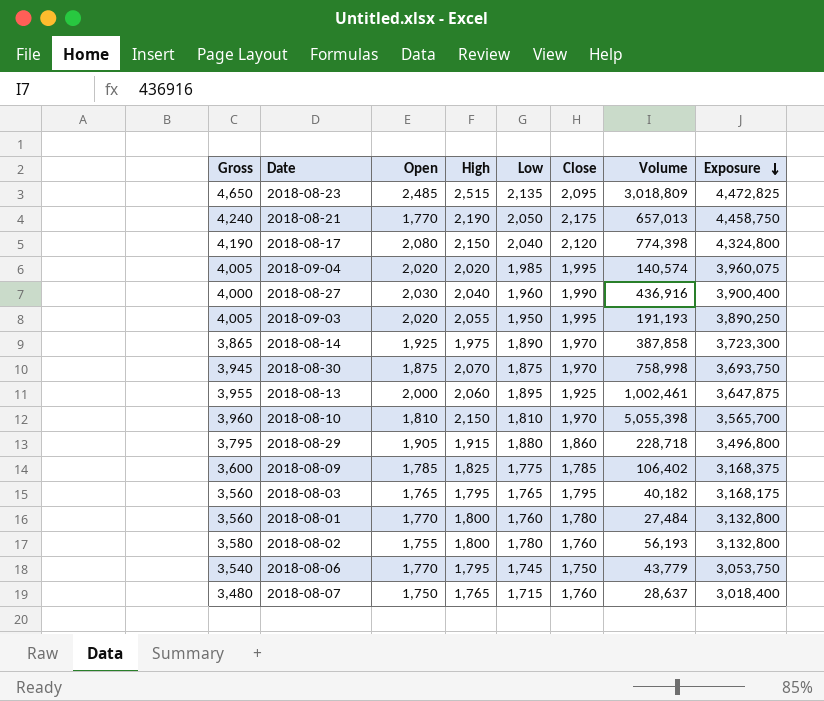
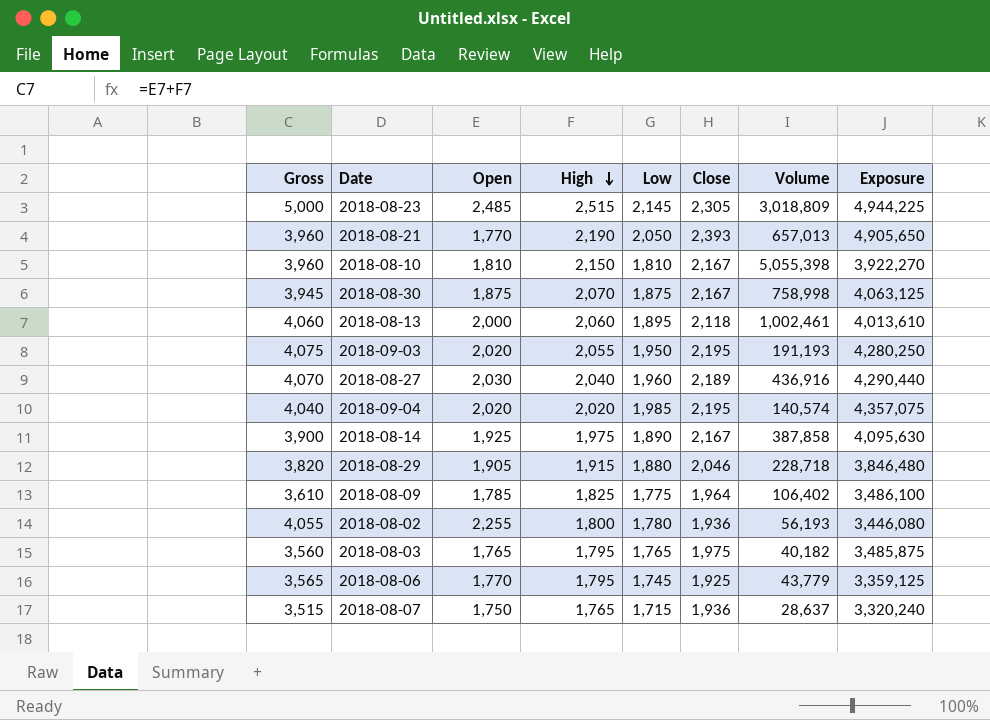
row order: Exposure descending -> High descending
column Gross | formula: [High] + [Low] -> [Open] + [High]
row 2018-08-17: 4,190 | 2,080 | 2,150 | 2,040 | 2,120 | 774,398 | 4,324,800 -> none
row 2018-08-01: 3,560 | 1,770 | 1,800 | 1,760 | 1,780 | 27,484 | 3,132,800 -> none
2018-08-23 | Low: 2,135 -> 2,145
2018-08-23 | Close: 2,095 -> 2,305
2018-08-23 | Exposure: 4,472,825 -> 4,944,225
2018-08-21 | Close: 2,175 -> 2,393
2018-08-21 | Exposure: 4,458,750 -> 4,905,650
2018-08-10 | Close: 1,970 -> 2,167
2018-08-10 | Exposure: 3,565,700 -> 3,922,270
2018-08-30 | Close: 1,970 -> 2,167
2018-08-30 | Exposure: 3,693,750 -> 4,063,125
2018-08-13 | Close: 1,925 -> 2,118
2018-08-13 | Exposure: 3,647,875 -> 4,013,610
2018-09-03 | Close: 1,995 -> 2,195
2018-09-03 | Exposure: 3,890,250 -> 4,280,250
2018-08-27 | Close: 1,990 -> 2,189
2018-08-27 | Exposure: 3,900,400 -> 4,290,440
2018-09-04 | Close: 1,995 -> 2,195
2018-09-04 | Exposure: 3,960,075 -> 4,357,075
2018-08-14 | Close: 1,970 -> 2,167
2018-08-14 | Exposure: 3,723,300 -> 4,095,630
2018-08-29 | Close: 1,860 -> 2,046
2018-08-29 | Exposure: 3,496,800 -> 3,846,480
2018-08-09 | Close: 1,785 -> 1,964
2018-08-09 | Exposure: 3,168,375 -> 3,486,100
2018-08-02 | Open: 1,755 -> 2,255
2018-08-02 | Close: 1,760 -> 1,936
2018-08-02 | Exposure: 3,132,800 -> 3,446,080
2018-08-03 | Close: 1,795 -> 1,975
2018-08-03 | Exposure: 3,168,175 -> 3,485,875
2018-08-06 | Close: 1,750 -> 1,925
2018-08-06 | Exposure: 3,053,750 -> 3,359,125
2018-08-07 | Close: 1,760 -> 1,936
2018-08-07 | Exposure: 3,018,400 -> 3,320,240

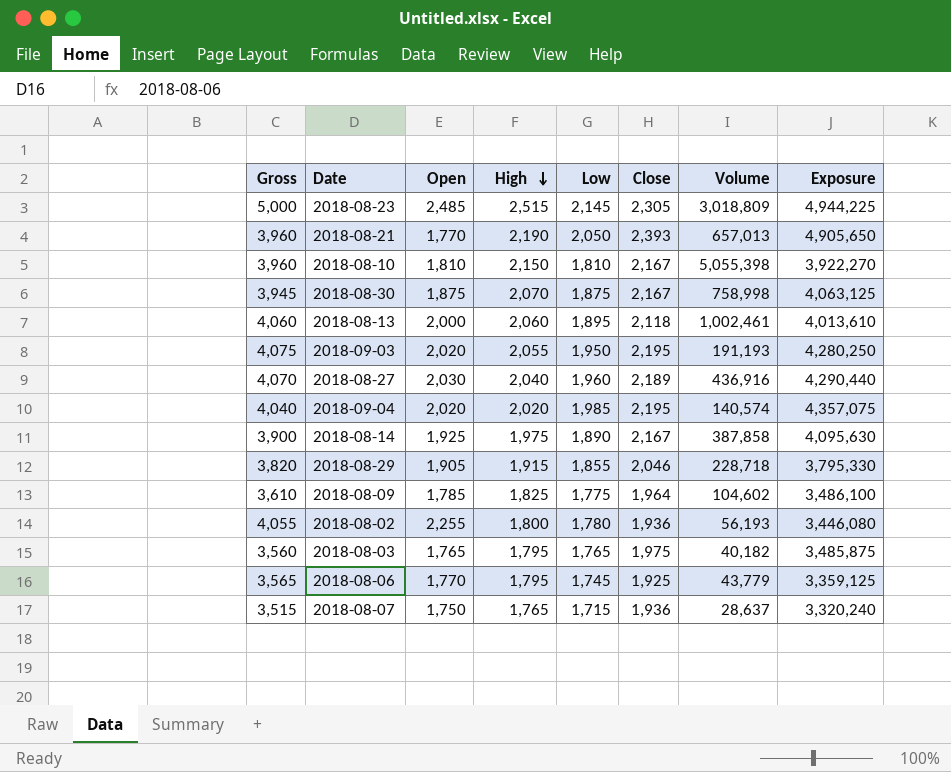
2018-08-29 | Low: 1,880 -> 1,855
2018-08-29 | Exposure: 3,846,480 -> 3,795,330
2018-08-09 | Volume: 106,402 -> 104,602

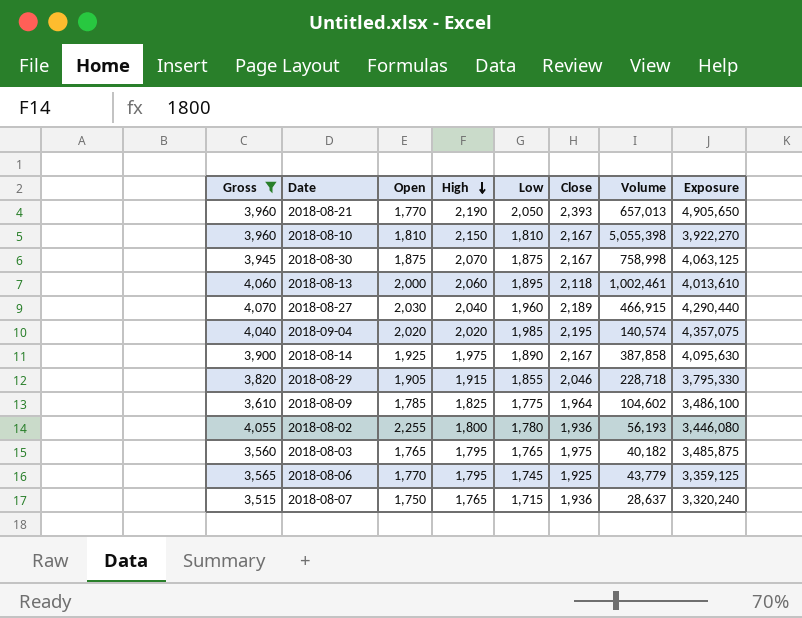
filter: none -> Gross <= 4,070
2018-08-27 | Volume: 436,916 -> 466,915

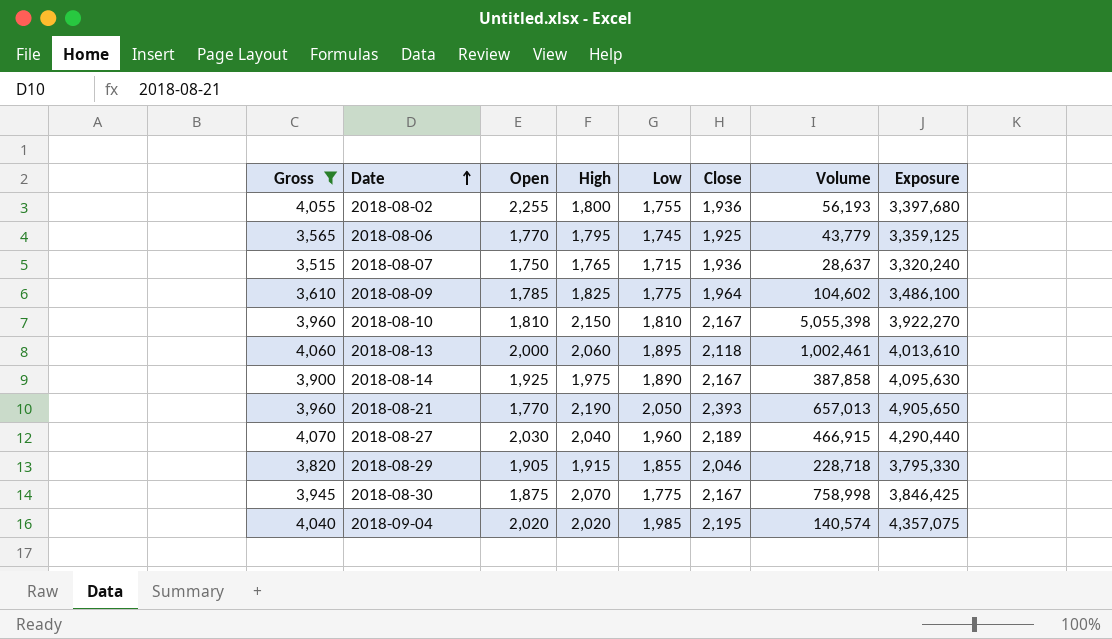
row order: High descending -> Date ascending
row 2018-08-03: 3,560 | 1,765 | 1,795 | 1,765 | 1,975 | 40,182 | 3,485,875 -> none
2018-08-02 | Low: 1,780 -> 1,755
2018-08-02 | Exposure: 3,446,080 -> 3,397,680
2018-08-30 | Low: 1,875 -> 1,775
2018-08-30 | Exposure: 4,063,125 -> 3,846,425

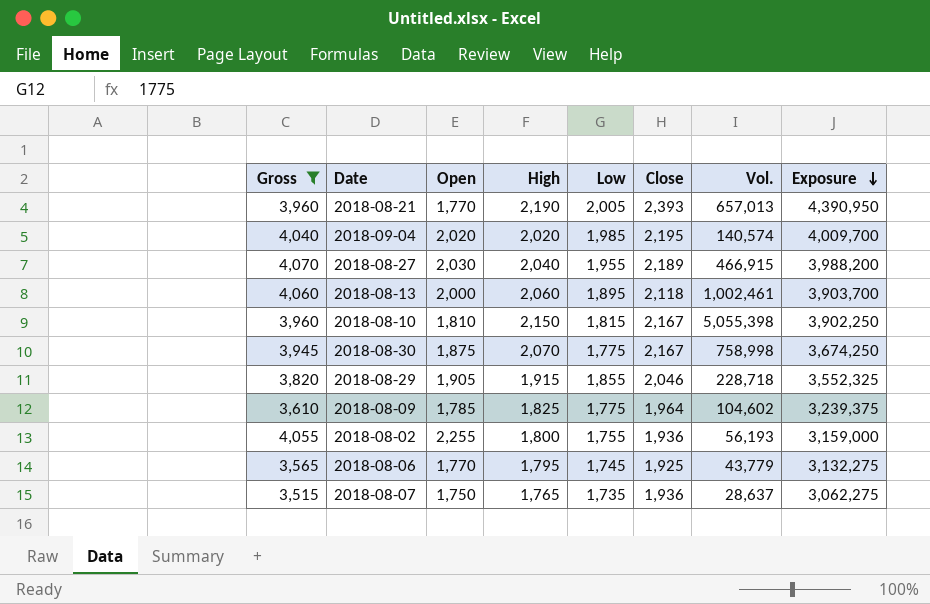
row order: Date ascending -> Exposure descending
column name: Volume -> Vol.
column Exposure | formula: [Low] * [Close] -> [High] * [Low]
row 2018-08-14: 3,900 | 1,925 | 1,975 | 1,890 | 2,167 | 387,858 | 4,095,630 -> none
2018-08-21 | Low: 2,050 -> 2,005
2018-08-27 | Low: 1,960 -> 1,955
2018-08-10 | Low: 1,810 -> 1,815
2018-08-07 | Low: 1,715 -> 1,735

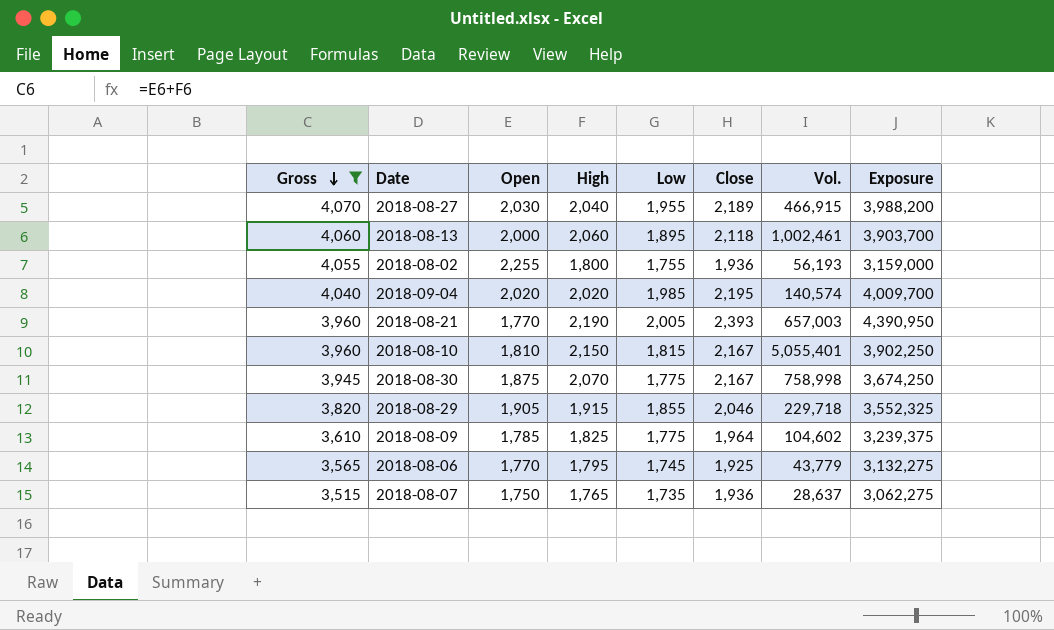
row order: Exposure descending -> Gross descending
2018-08-21 | Vol.: 657,013 -> 657,003
2018-08-10 | Vol.: 5,055,398 -> 5,055,401
2018-08-29 | Vol.: 228,718 -> 229,718

